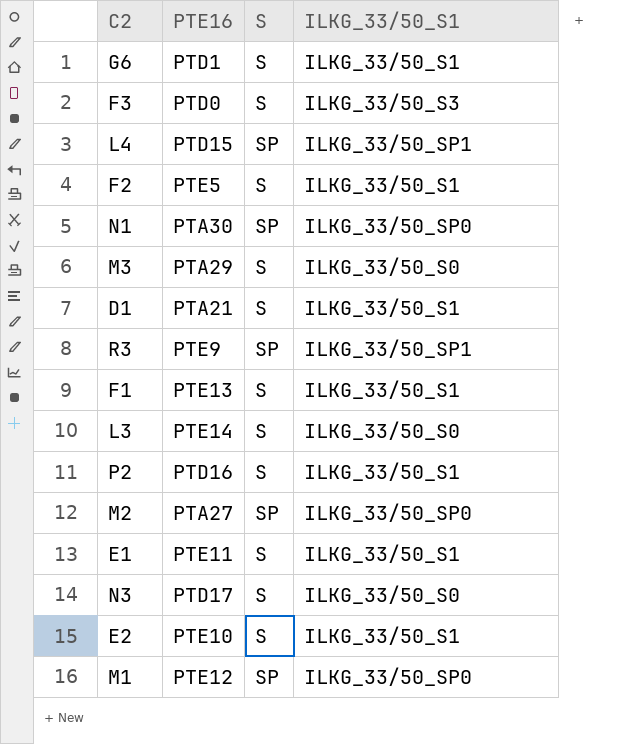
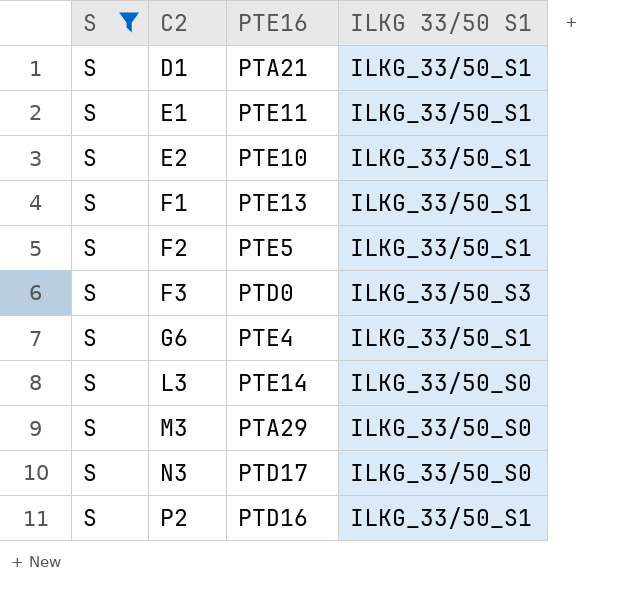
filter: none -> S = S
row order: none -> C2 ascending
column S | position: 3 -> 1
column name: ILKG_33/50_S1 -> ILKG 33/50 S1
G6 | PTE16: PTD1 -> PTE4

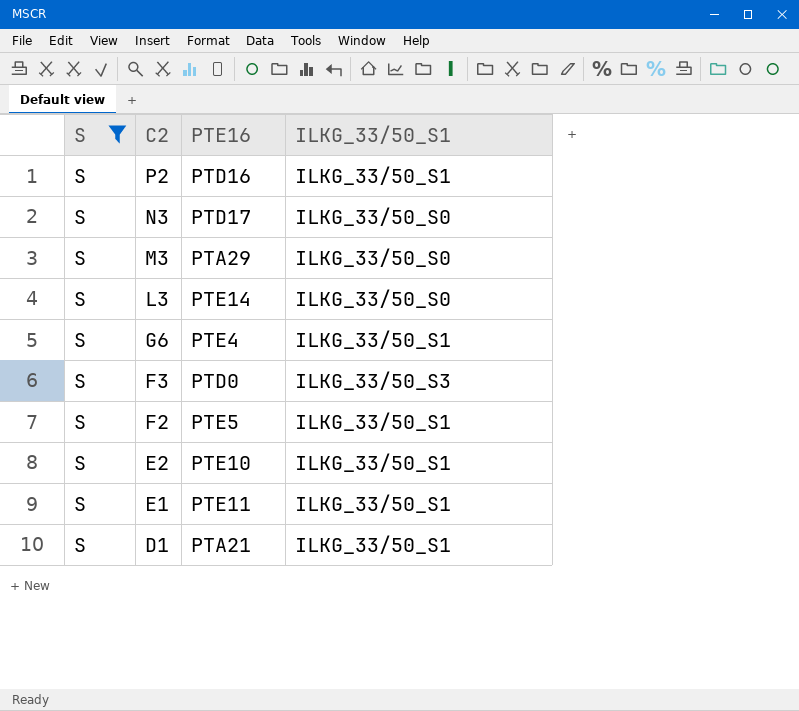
row order: C2 ascending -> C2 descending
column name: ILKG 33/50 S1 -> ILKG_33/50_S1
row F1: S | PTE13 | ILKG_33/50_S1 -> none

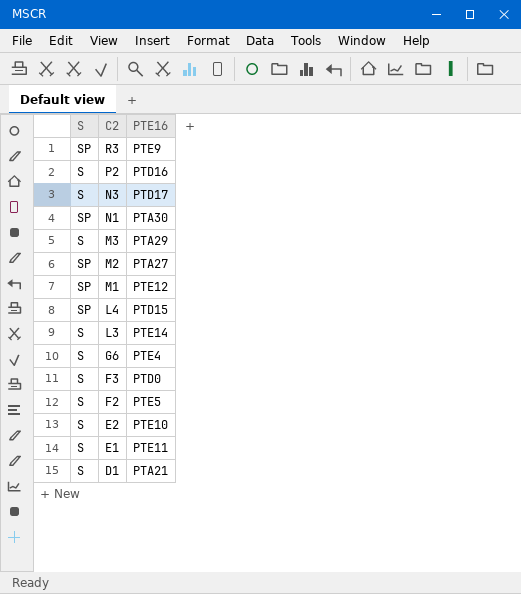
filter: S = S -> none
column ILKG_33/50_S1 | position: 4 -> none

